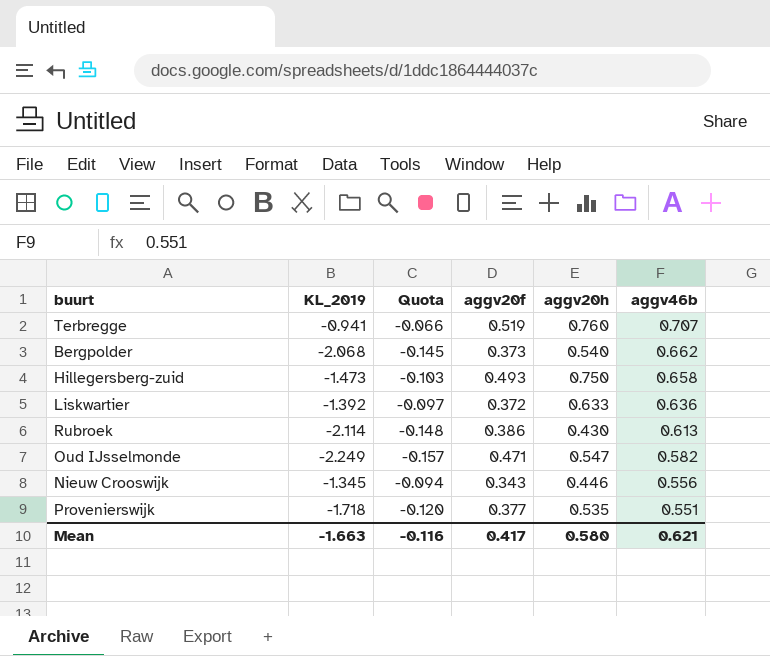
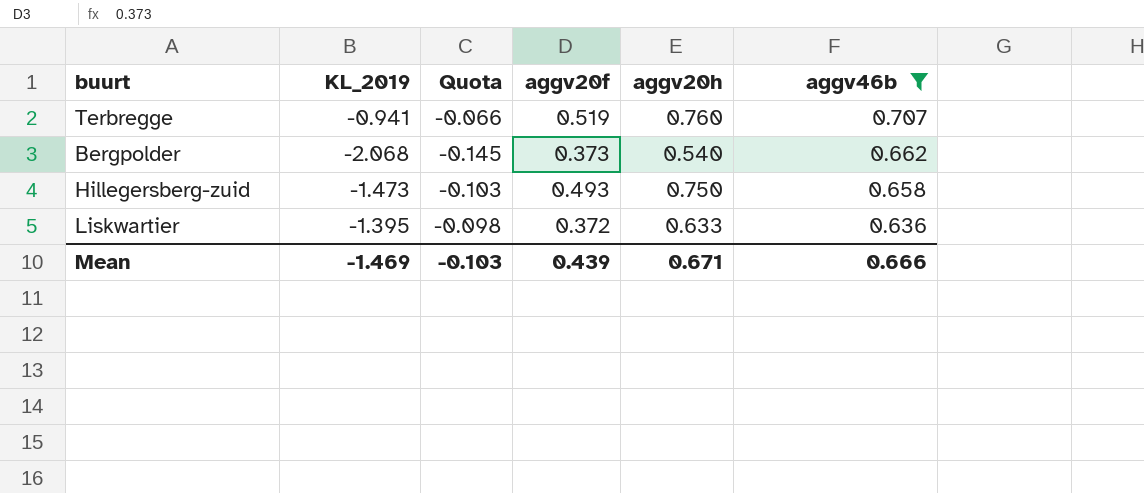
filter: none -> aggv46b >= 0.636
Liskwartier | KL_2019: -1.392 -> -1.395
Liskwartier | Quota: -0.097 -> -0.098
Mean | KL_2019: -1.663 -> -1.469
Mean | Quota: -0.116 -> -0.103
Mean | aggv20f: 0.417 -> 0.439
Mean | aggv20h: 0.580 -> 0.671
Mean | aggv46b: 0.621 -> 0.666

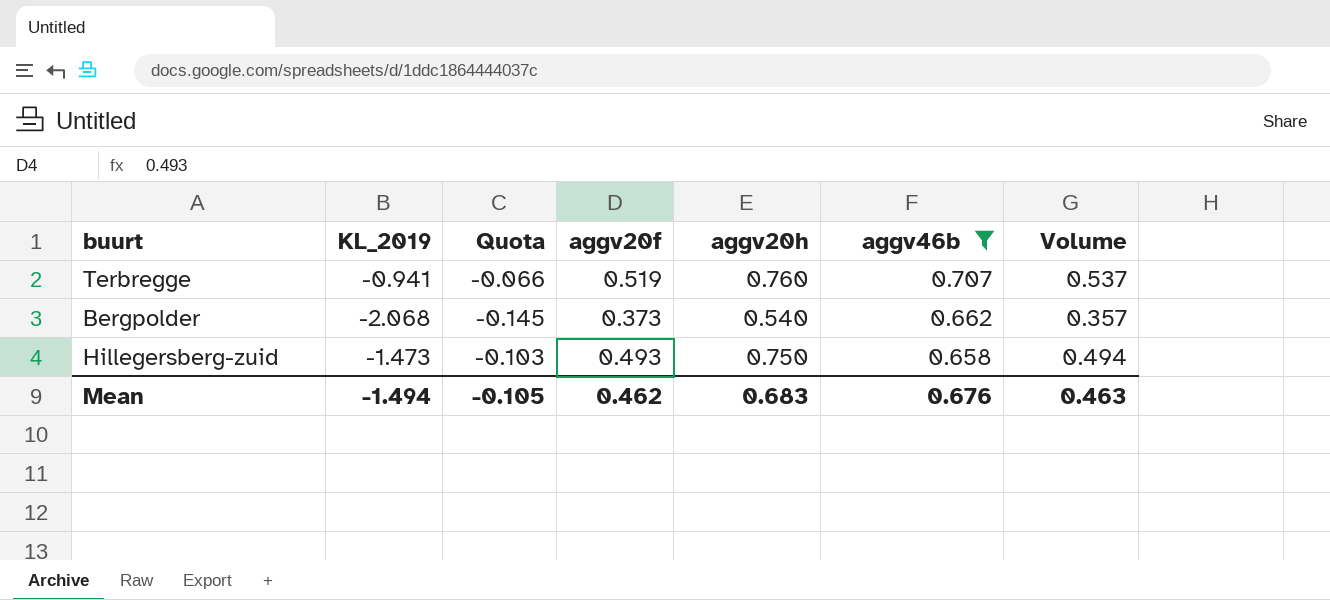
column Volume | formula: none -> [aggv20h] * [aggv46b]
row Liskwartier: -1.395 | -0.098 | 0.372 | 0.633 | 0.636 -> none
Mean | KL_2019: -1.469 -> -1.494
Mean | Quota: -0.103 -> -0.105
Mean | aggv20f: 0.439 -> 0.462
Mean | aggv20h: 0.671 -> 0.683
Mean | aggv46b: 0.666 -> 0.676

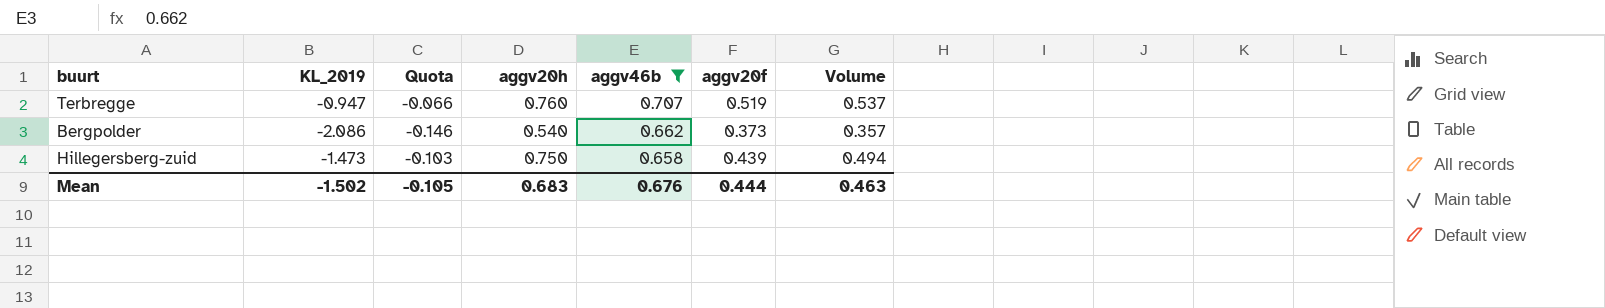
column aggv20f | position: 4 -> 6
Terbregge | KL_2019: -0.941 -> -0.947
Bergpolder | KL_2019: -2.068 -> -2.086
Bergpolder | Quota: -0.145 -> -0.146
Hillegersberg-zuid | aggv20f: 0.493 -> 0.439
Mean | KL_2019: -1.494 -> -1.502
Mean | aggv20f: 0.462 -> 0.444

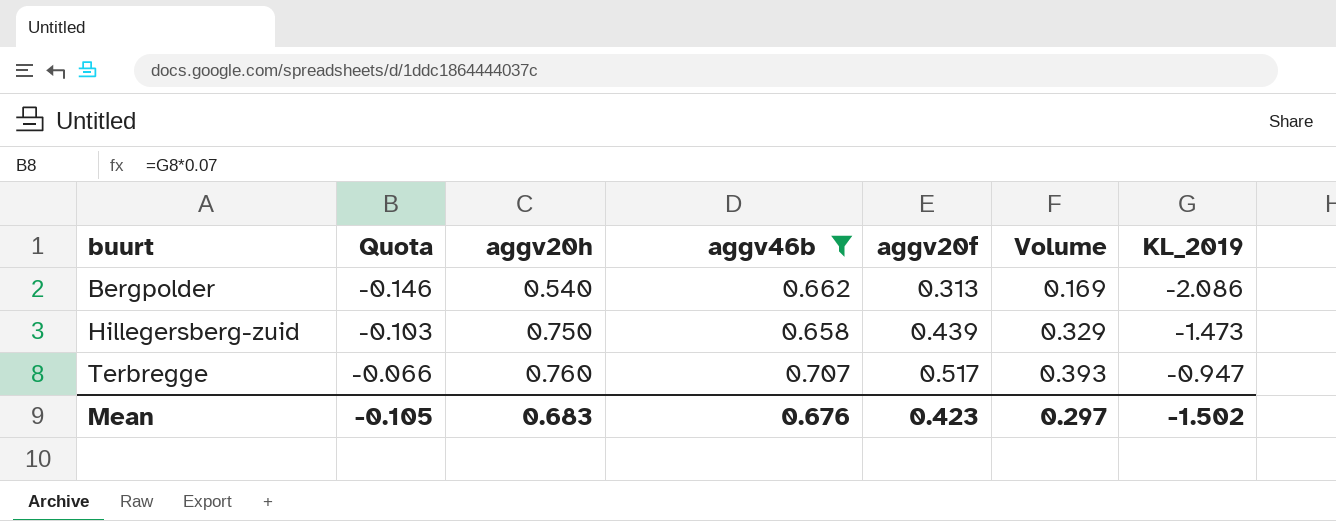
row order: aggv46b descending -> buurt ascending
column Volume | formula: [aggv20h] * [aggv46b] -> [aggv20h] * [aggv20f]
column KL_2019 | position: 2 -> 7
Bergpolder | aggv20f: 0.373 -> 0.313
Terbregge | aggv20f: 0.519 -> 0.517
Mean | aggv20f: 0.444 -> 0.423
Mean | Volume: 0.463 -> 0.297

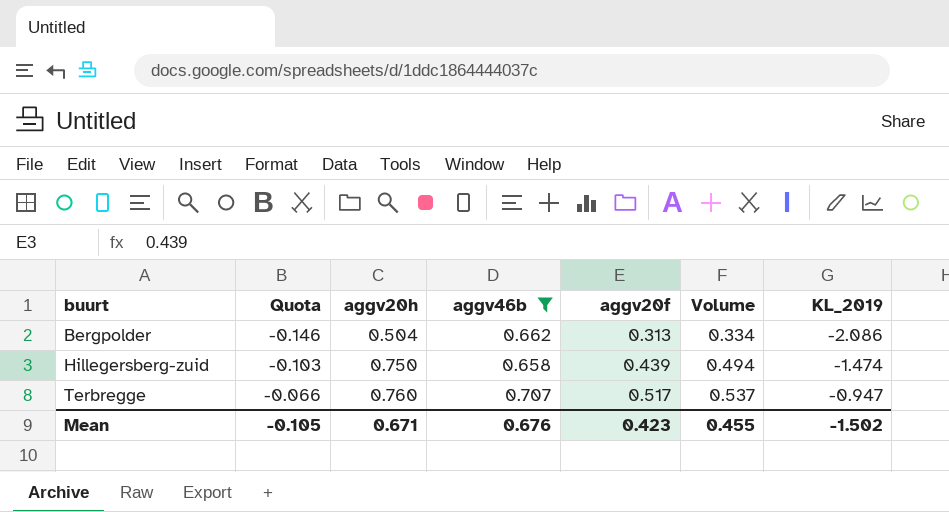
column Volume | formula: [aggv20h] * [aggv20f] -> [aggv20h] * [aggv46b]
Bergpolder | aggv20h: 0.540 -> 0.504
Hillegersberg-zuid | KL_2019: -1.473 -> -1.474
Mean | aggv20h: 0.683 -> 0.671
Mean | Volume: 0.297 -> 0.455

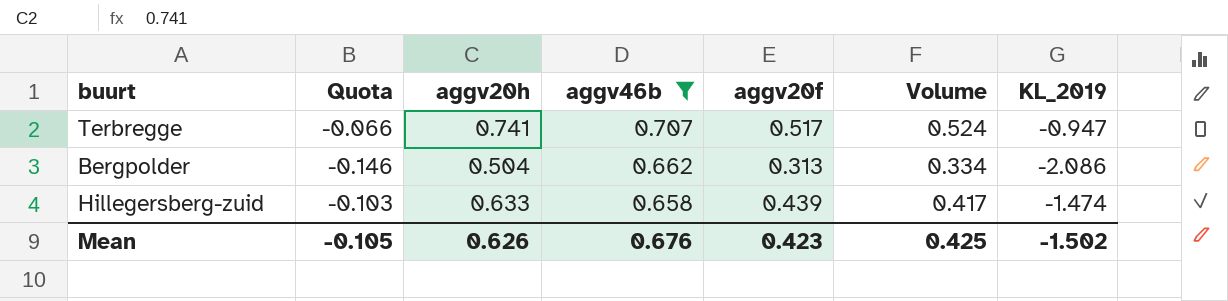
row order: buurt ascending -> aggv46b descending
Terbregge | aggv20h: 0.760 -> 0.741
Terbregge | Volume: 0.537 -> 0.524
Hillegersberg-zuid | aggv20h: 0.750 -> 0.633
Hillegersberg-zuid | Volume: 0.494 -> 0.417
Mean | aggv20h: 0.671 -> 0.626
Mean | Volume: 0.455 -> 0.425

